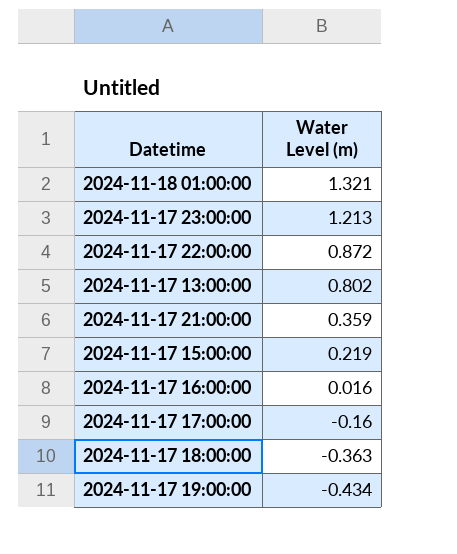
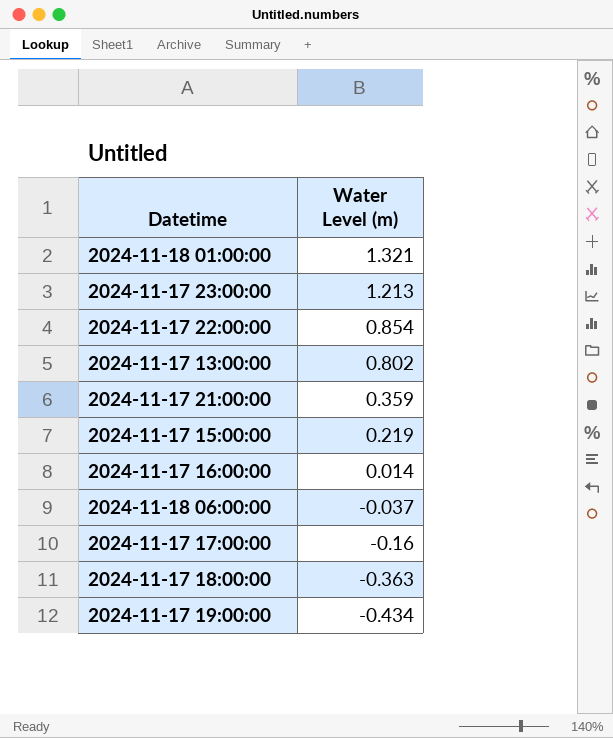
2024-11-17 22:00:00 | Water Level (m): 0.872 -> 0.854
2024-11-17 16:00:00 | Water Level (m): 0.016 -> 0.014
row 2024-11-18 06:00:00: none -> -0.037

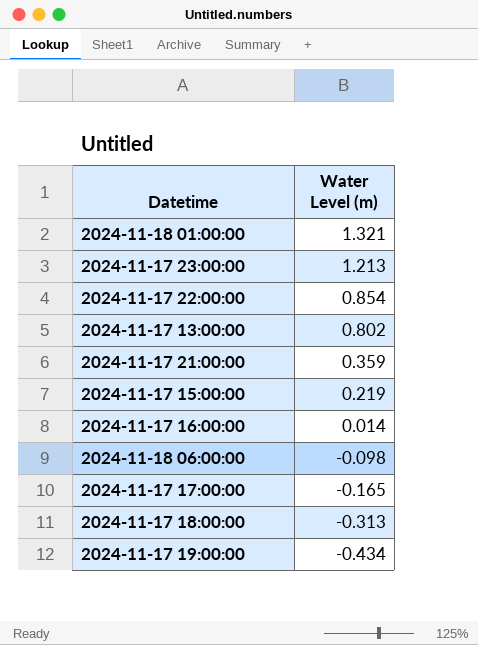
2024-11-18 06:00:00 | Water Level (m): -0.037 -> -0.098
2024-11-17 17:00:00 | Water Level (m): -0.16 -> -0.165
2024-11-17 18:00:00 | Water Level (m): -0.363 -> -0.313

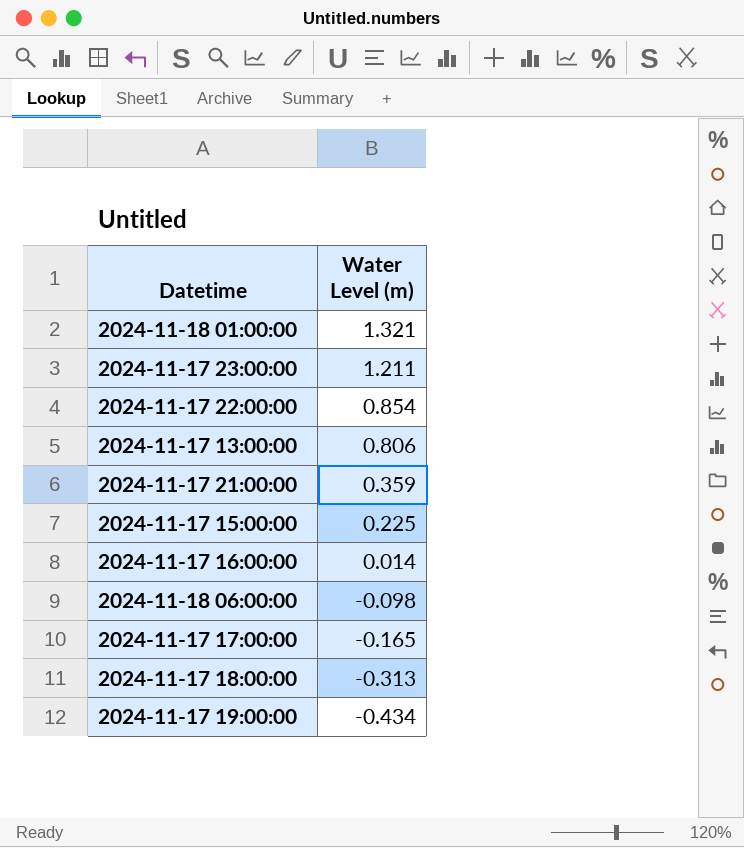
2024-11-17 23:00:00 | Water Level (m): 1.213 -> 1.211
2024-11-17 13:00:00 | Water Level (m): 0.802 -> 0.806
2024-11-17 15:00:00 | Water Level (m): 0.219 -> 0.225

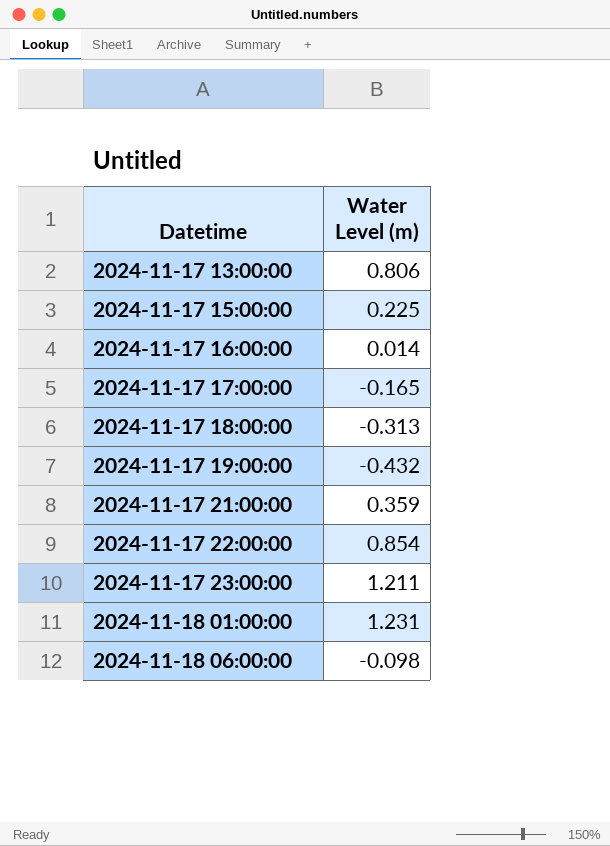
row order: Water Level (m) descending -> Datetime ascending
2024-11-17 19:00:00 | Water Level (m): -0.434 -> -0.432
2024-11-18 01:00:00 | Water Level (m): 1.321 -> 1.231

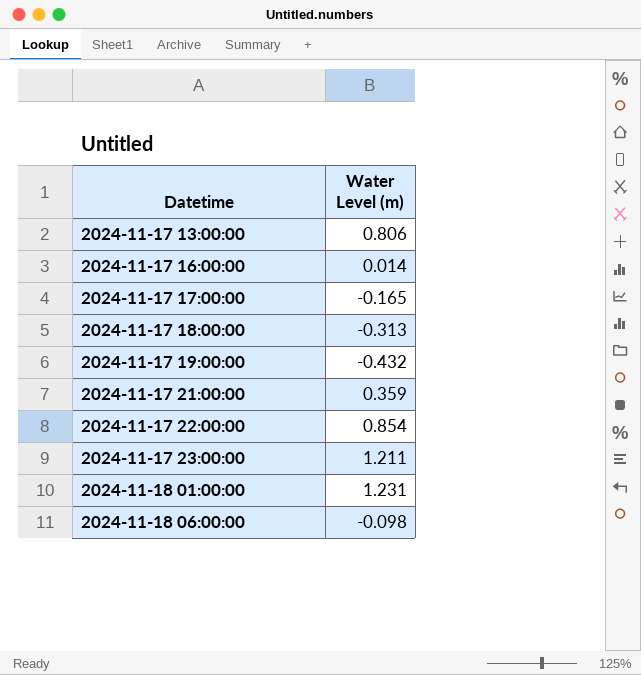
row 2024-11-17 15:00:00: 0.225 -> none

